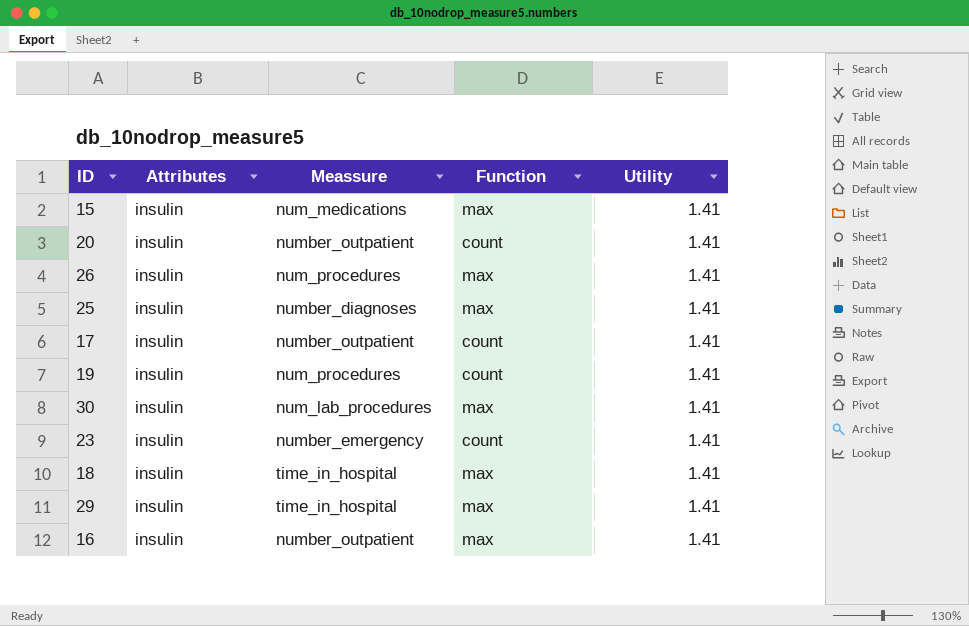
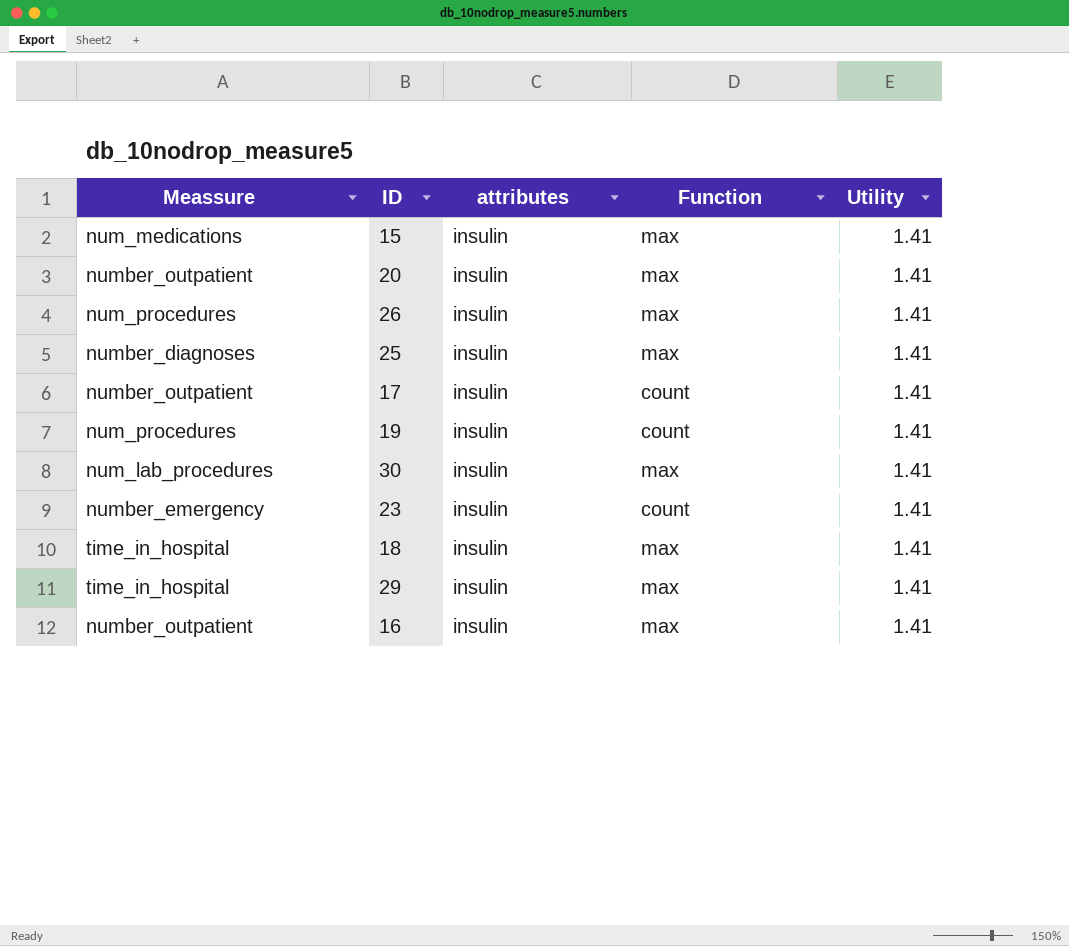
column Meassure | position: 3 -> 1
column name: Attributes -> attributes
20 | Function: count -> max

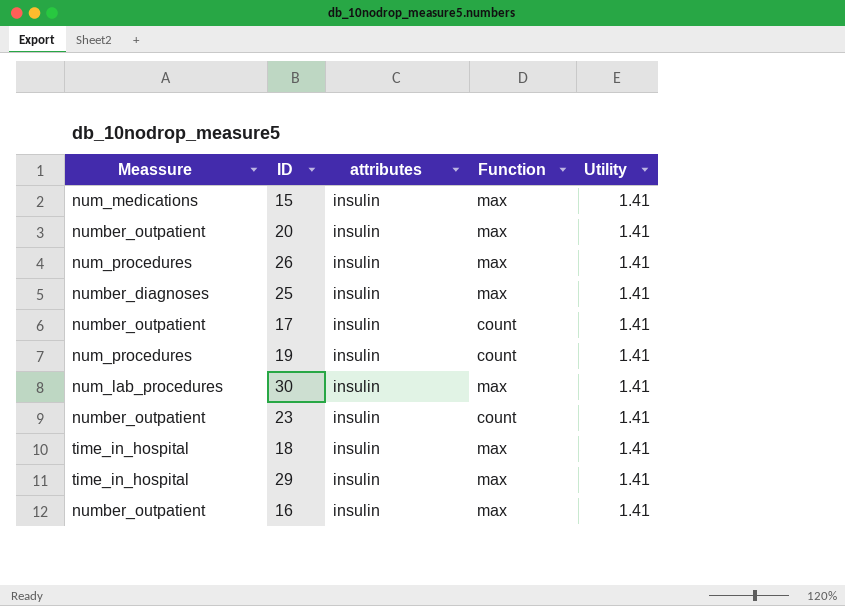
23 | Meassure: number_emergency -> number_outpatient

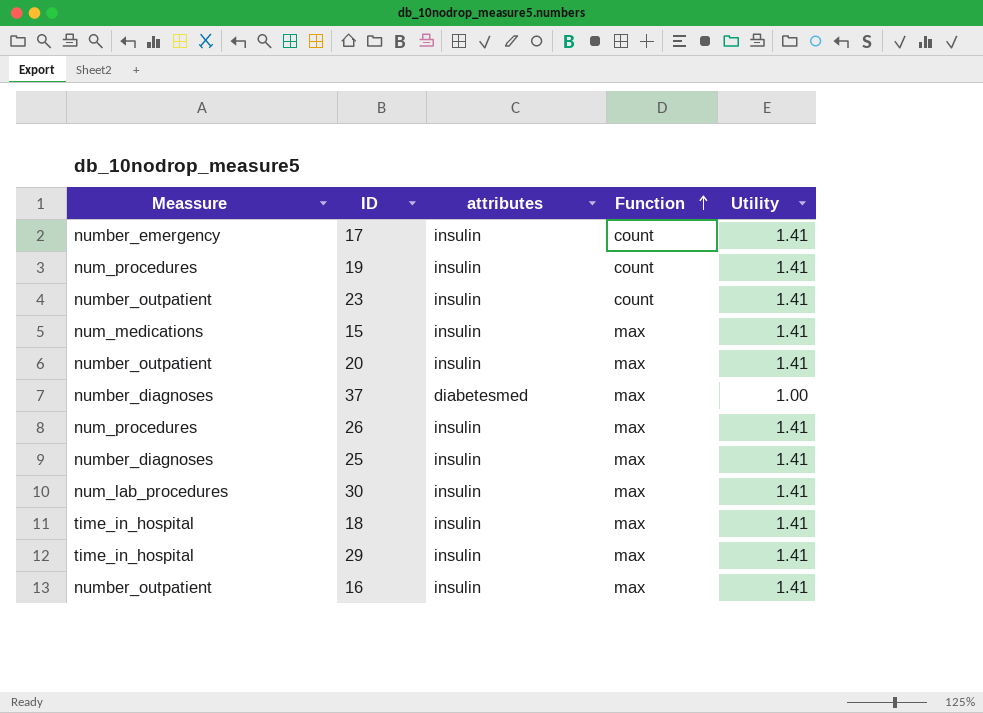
row order: none -> Function ascending
17 | Meassure: number_outpatient -> number_emergency
row 37: none -> number_diagnoses | diabetesmed | max | 1.00

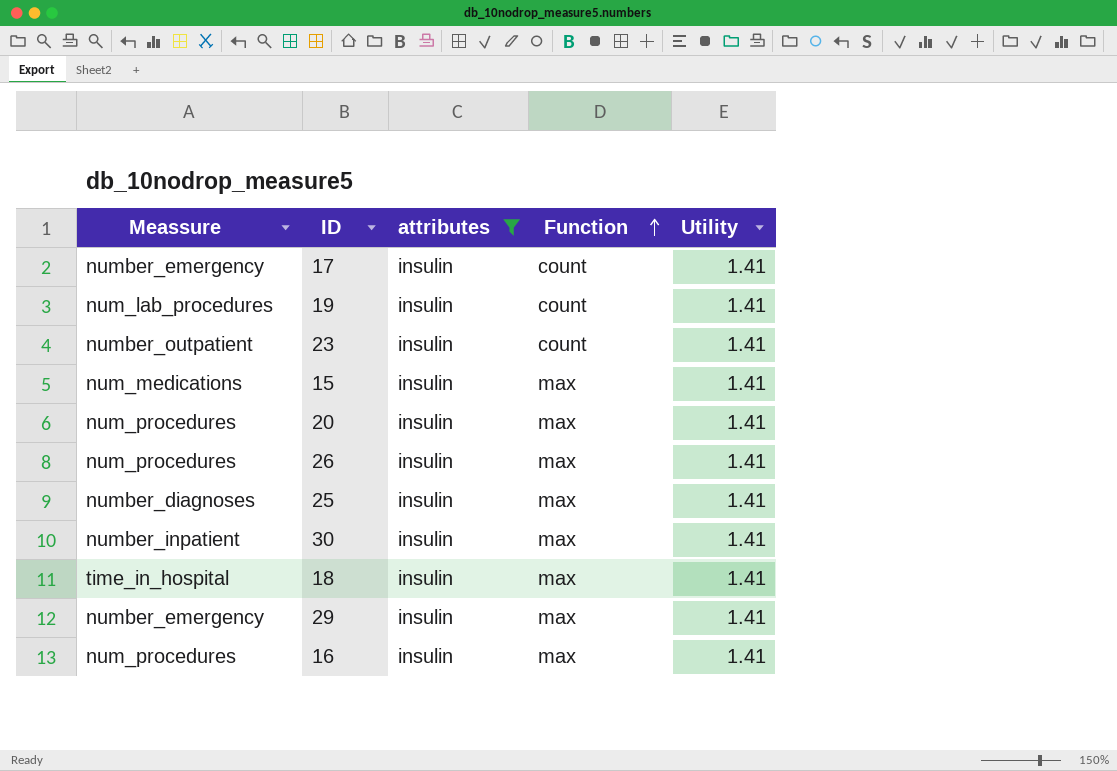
filter: none -> attributes = insulin
19 | Meassure: num_procedures -> num_lab_procedures
20 | Meassure: number_outpatient -> num_procedures
30 | Meassure: num_lab_procedures -> number_inpatient
29 | Meassure: time_in_hospital -> number_emergency
16 | Meassure: number_outpatient -> num_procedures

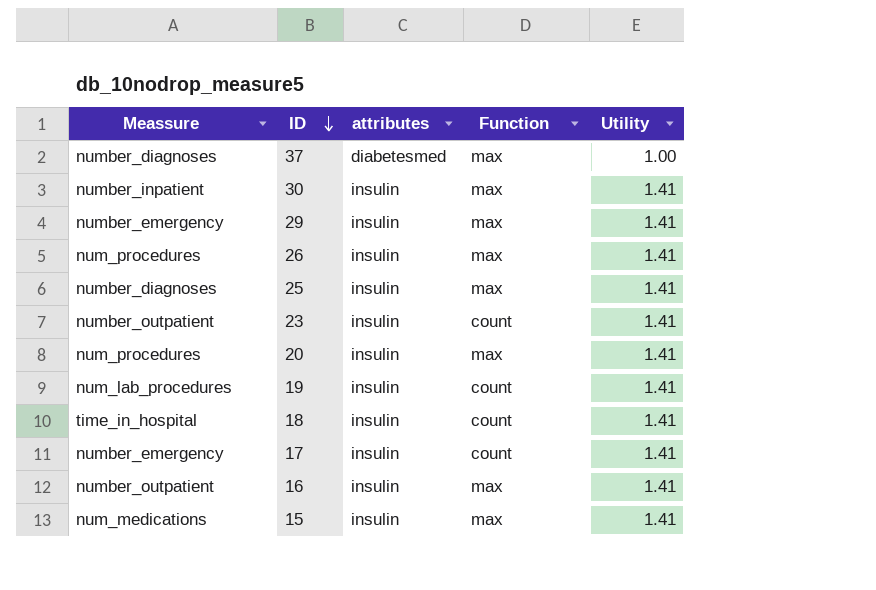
filter: attributes = insulin -> none
row order: Function ascending -> ID descending
18 | Function: max -> count
16 | Meassure: num_procedures -> number_outpatient

